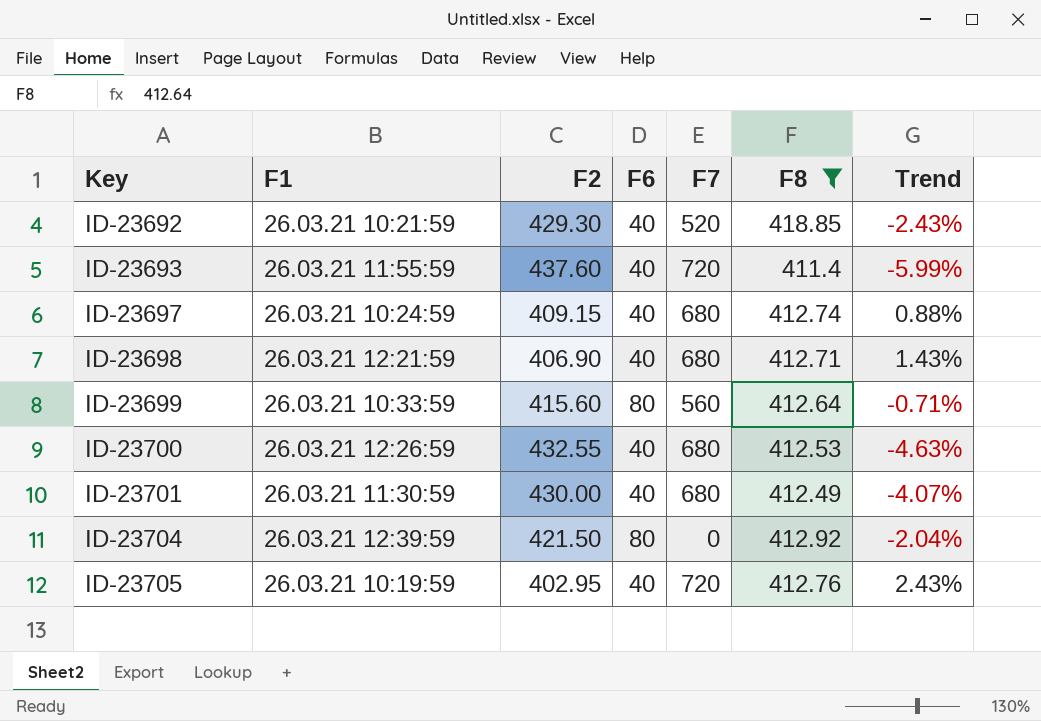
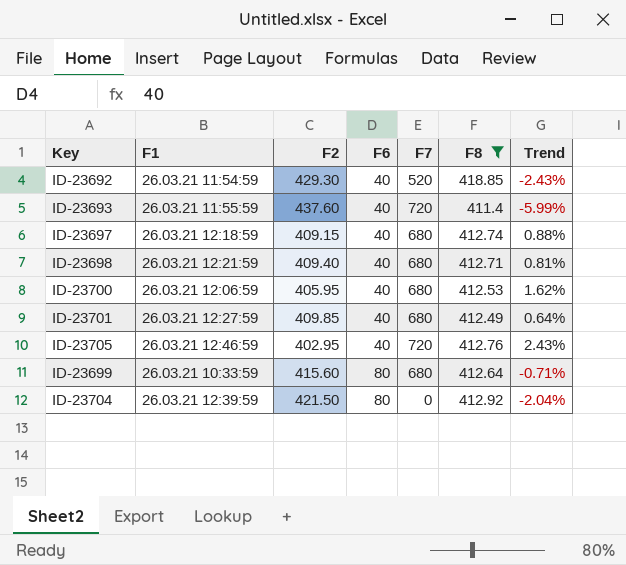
row order: Key ascending -> F6 ascending
ID-23692 | F1: 26.03.21 10:21:59 -> 26.03.21 11:54:59
ID-23697 | F1: 26.03.21 10:24:59 -> 26.03.21 12:18:59
ID-23698 | F2: 406.90 -> 409.40
ID-23698 | Trend: 1.43% -> 0.81%
ID-23700 | F1: 26.03.21 12:26:59 -> 26.03.21 12:06:59
ID-23700 | F2: 432.55 -> 405.95
ID-23700 | Trend: -4.63% -> 1.62%
ID-23701 | F1: 26.03.21 11:30:59 -> 26.03.21 12:27:59
ID-23701 | F2: 430.00 -> 409.85
ID-23701 | Trend: -4.07% -> 0.64%
ID-23705 | F1: 26.03.21 10:19:59 -> 26.03.21 12:46:59
ID-23699 | F7: 560 -> 680

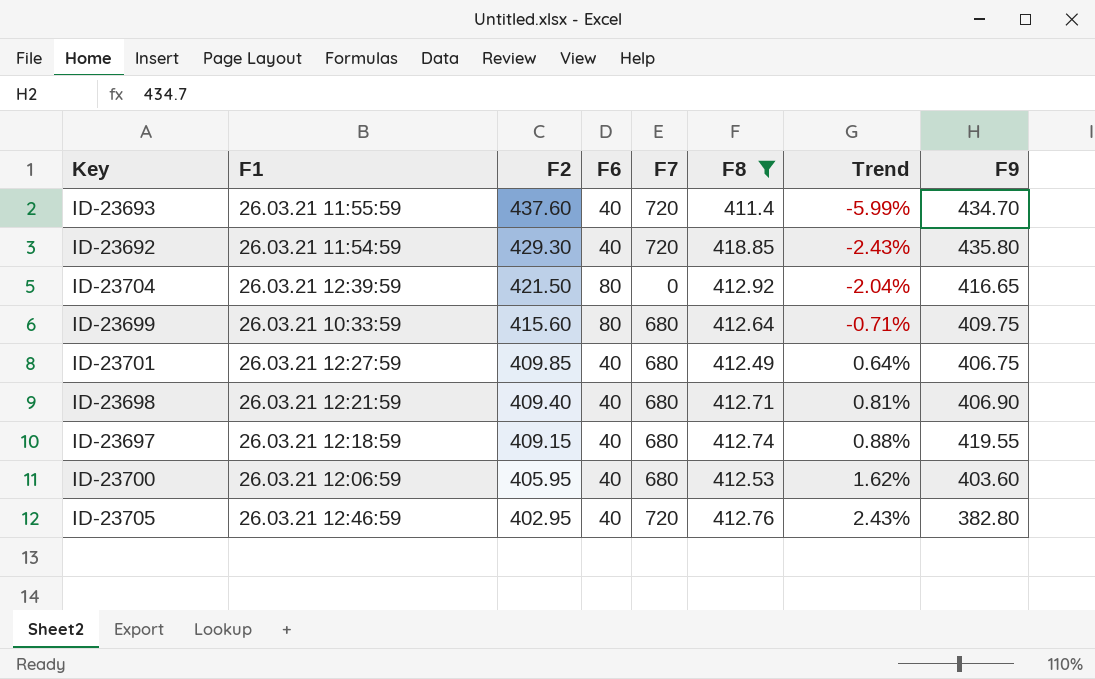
row order: F6 ascending -> F2 descending
column F9 | position: none -> 8
ID-23692 | F7: 520 -> 720

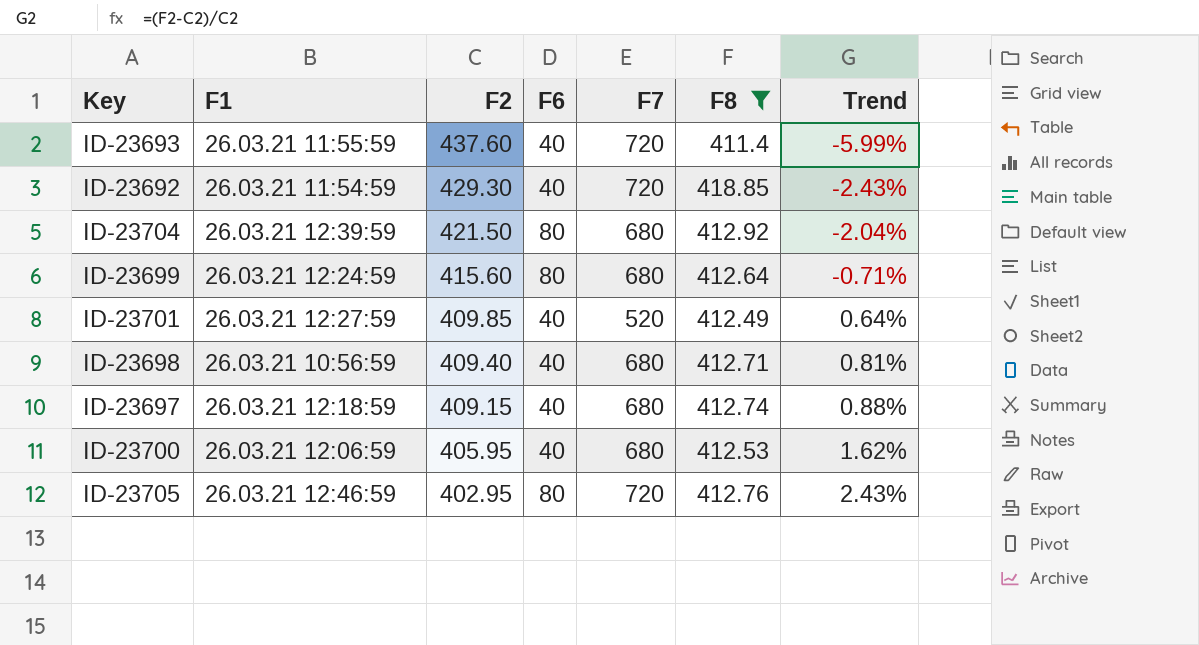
column F9 | position: 8 -> none
ID-23704 | F7: 0 -> 680
ID-23699 | F1: 26.03.21 10:33:59 -> 26.03.21 12:24:59
ID-23701 | F7: 680 -> 520
ID-23698 | F1: 26.03.21 12:21:59 -> 26.03.21 10:56:59
ID-23705 | F6: 40 -> 80

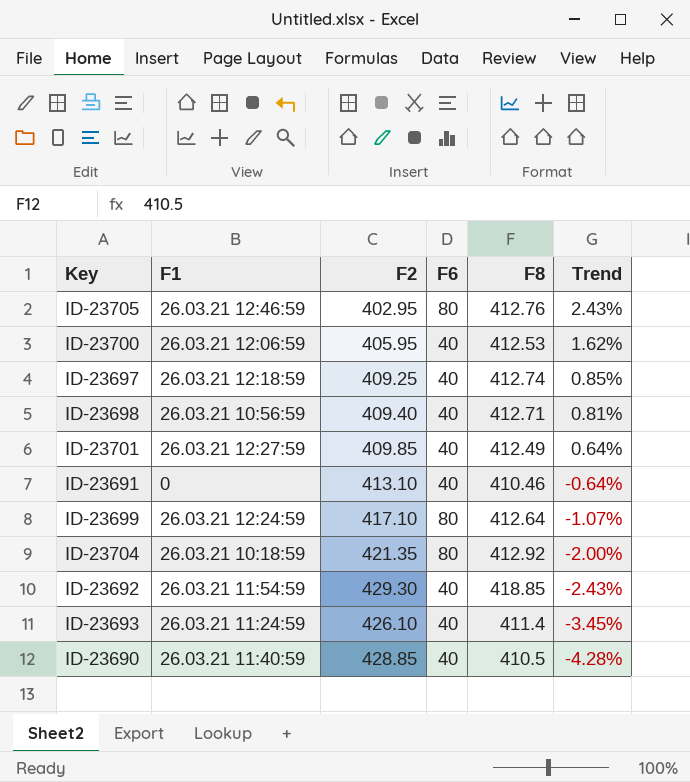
filter: F8 >= 411.4 -> none
row order: F2 descending -> Trend descending
column F7 | position: 5 -> none
ID-23697 | F2: 409.15 -> 409.25
ID-23697 | Trend: 0.88% -> 0.85%
ID-23699 | F2: 415.60 -> 417.10
ID-23699 | Trend: -0.71% -> -1.07%
ID-23704 | F1: 26.03.21 12:39:59 -> 26.03.21 10:18:59
ID-23704 | F2: 421.50 -> 421.35
ID-23704 | Trend: -2.04% -> -2.00%
ID-23693 | F1: 26.03.21 11:55:59 -> 26.03.21 11:24:59
ID-23693 | F2: 437.60 -> 426.10
ID-23693 | Trend: -5.99% -> -3.45%

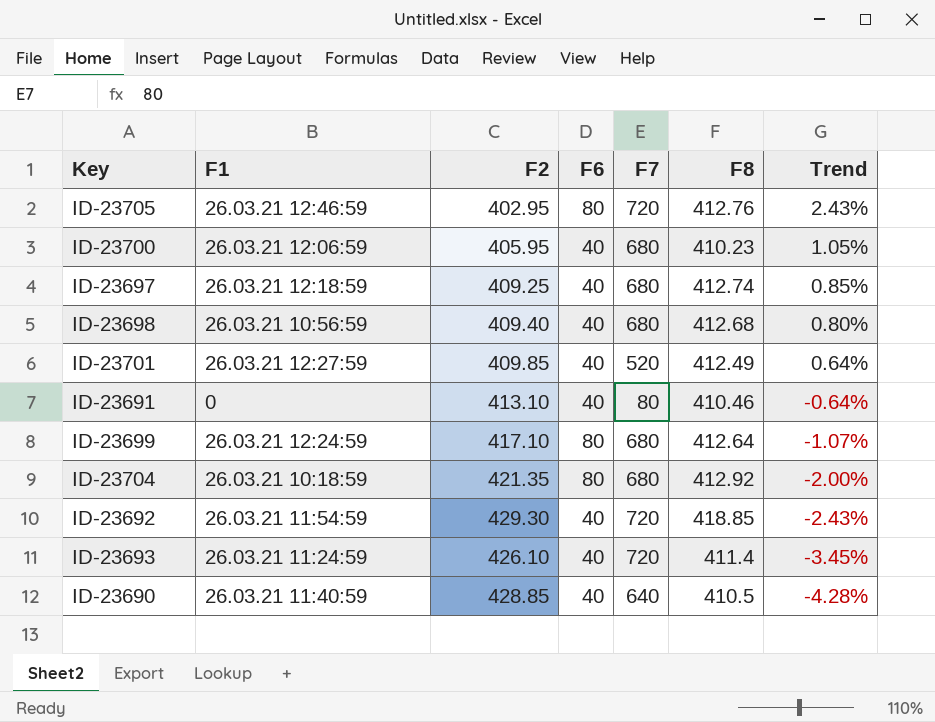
column F7 | position: none -> 5
ID-23700 | F8: 412.53 -> 410.23
ID-23700 | Trend: 1.62% -> 1.05%
ID-23698 | F8: 412.71 -> 412.68
ID-23698 | Trend: 0.81% -> 0.80%

